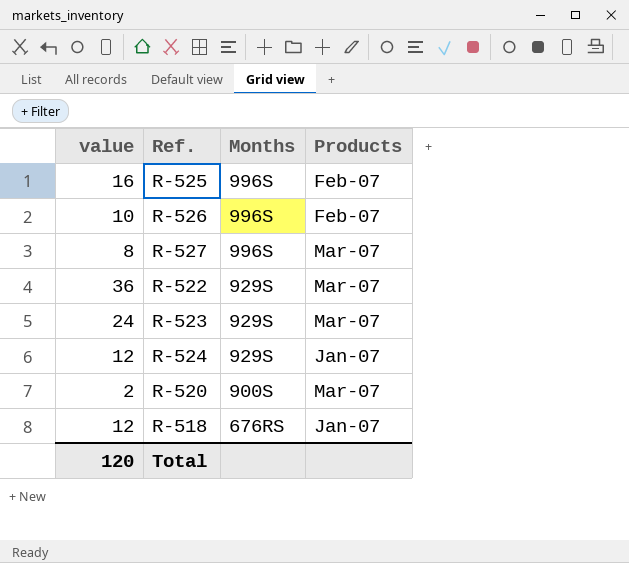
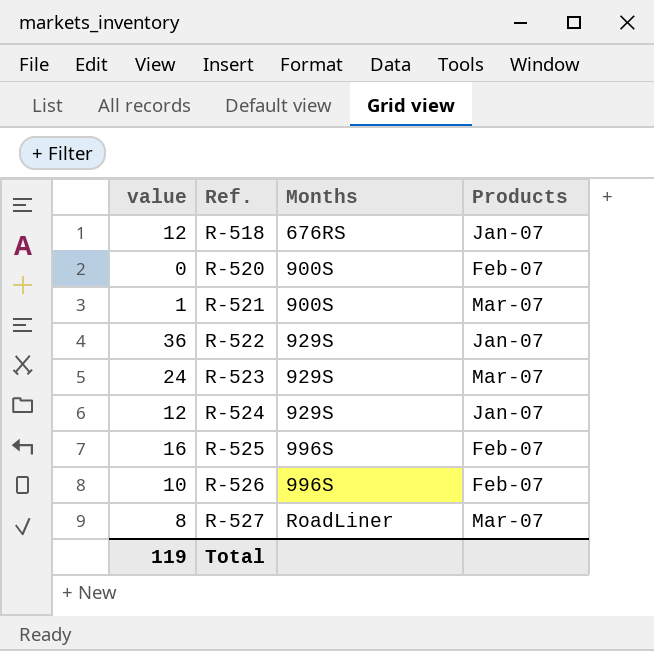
row order: Months descending -> Ref. ascending
R-520 | value: 2 -> 0
R-520 | Products: Mar-07 -> Feb-07
row R-521: none -> 1 | 900S | Mar-07
R-522 | Products: Mar-07 -> Jan-07
R-527 | Months: 996S -> RoadLiner
Total | value: 120 -> 119

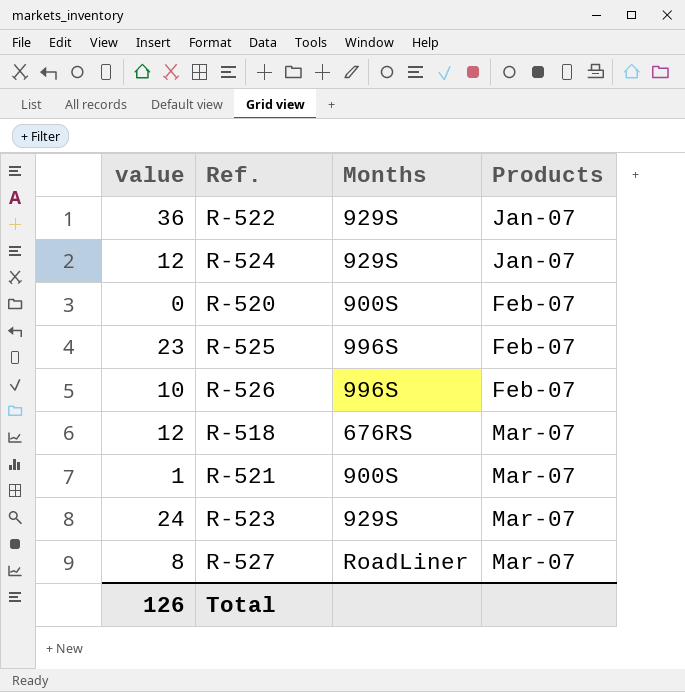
row order: Ref. ascending -> Products ascending
R-525 | value: 16 -> 23
R-518 | Products: Jan-07 -> Mar-07
Total | value: 119 -> 126

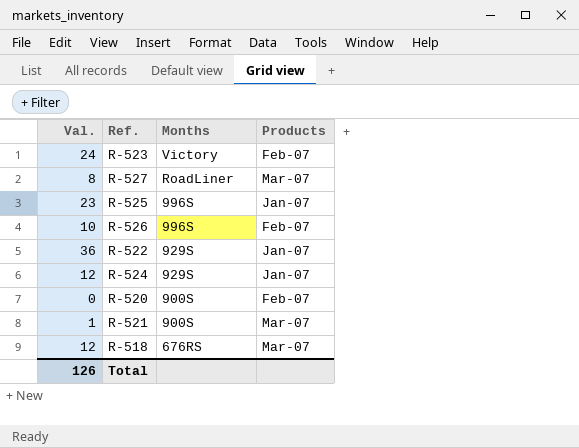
row order: Products ascending -> Months descending
column name: value -> Val.
R-523 | Months: 929S -> Victory
R-523 | Products: Mar-07 -> Feb-07
R-525 | Products: Feb-07 -> Jan-07

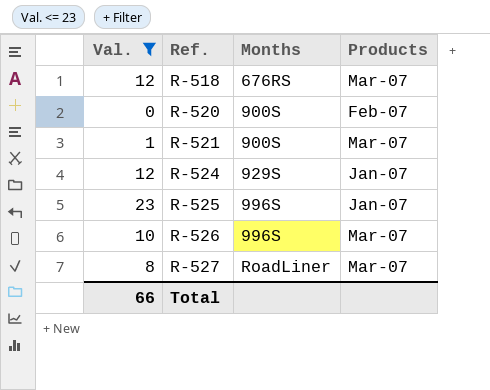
filter: none -> Val. <= 23
row order: Months descending -> Ref. ascending
R-526 | Products: Feb-07 -> Mar-07
Total | Val.: 126 -> 66

